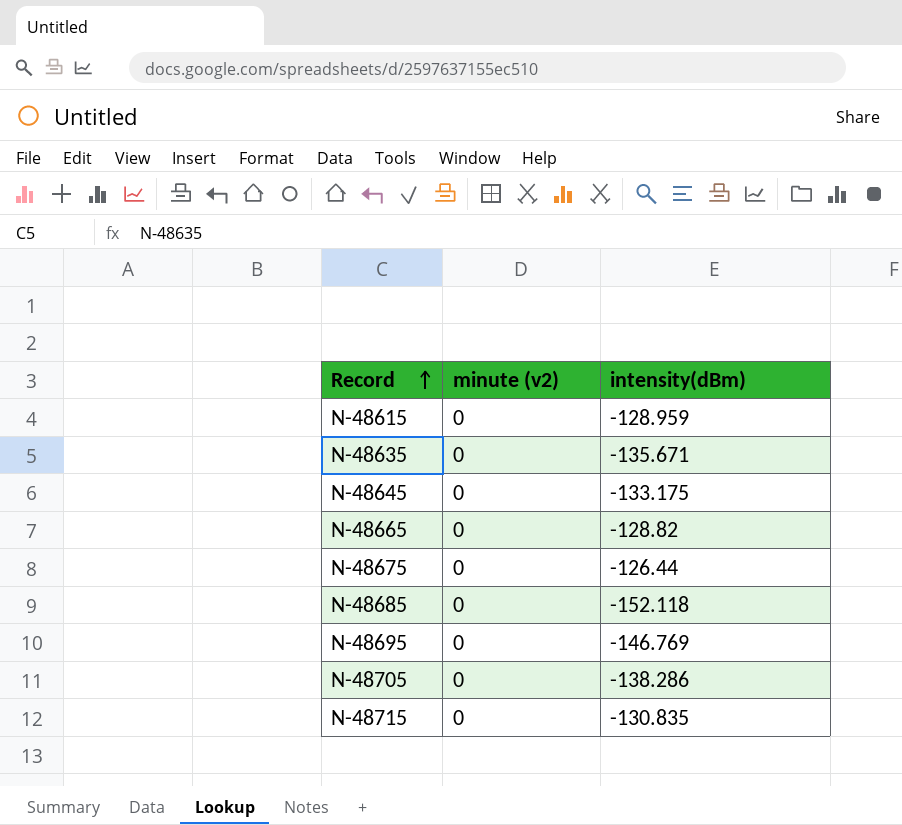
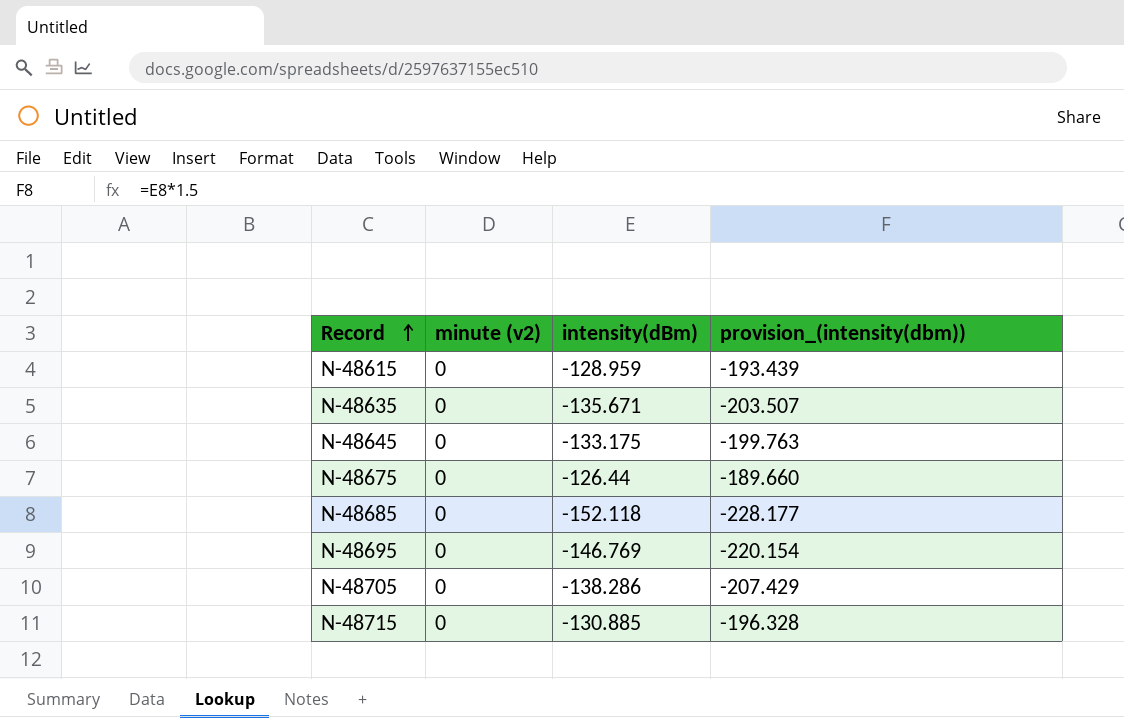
column provision_(intensity(dbm)) | formula: none -> [intensity(dBm)] * 1.5
row N-48665: 0 | -128.82 -> none
N-48715 | intensity(dBm): -130.835 -> -130.885

